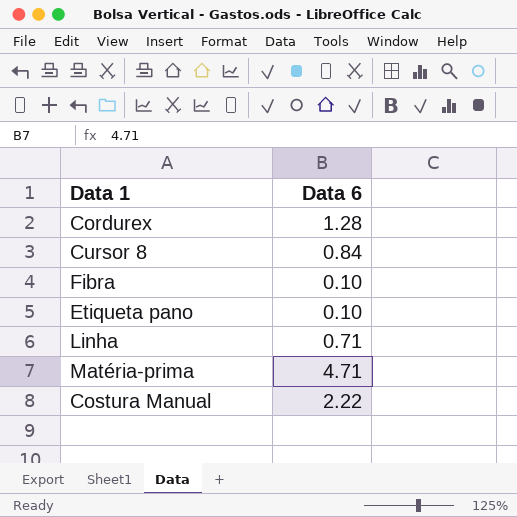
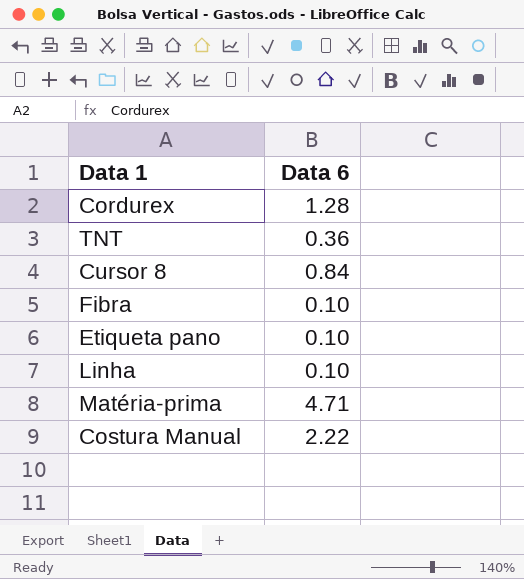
row TNT: none -> 0.36
Linha | Data 6: 0.71 -> 0.10

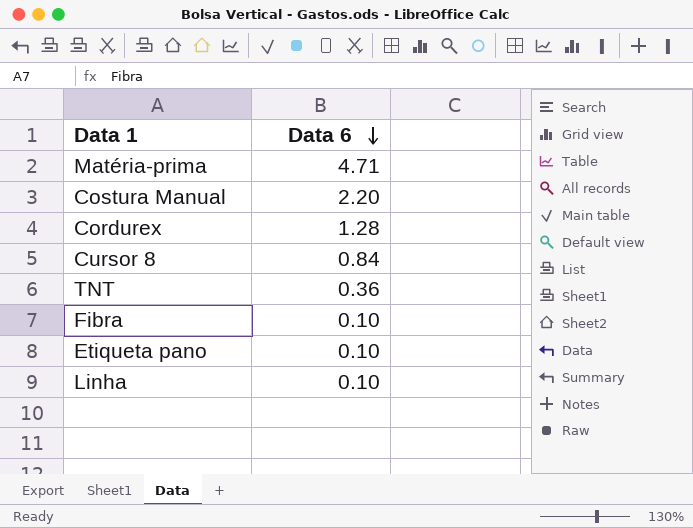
row order: none -> Data 6 descending
Costura Manual | Data 6: 2.22 -> 2.20

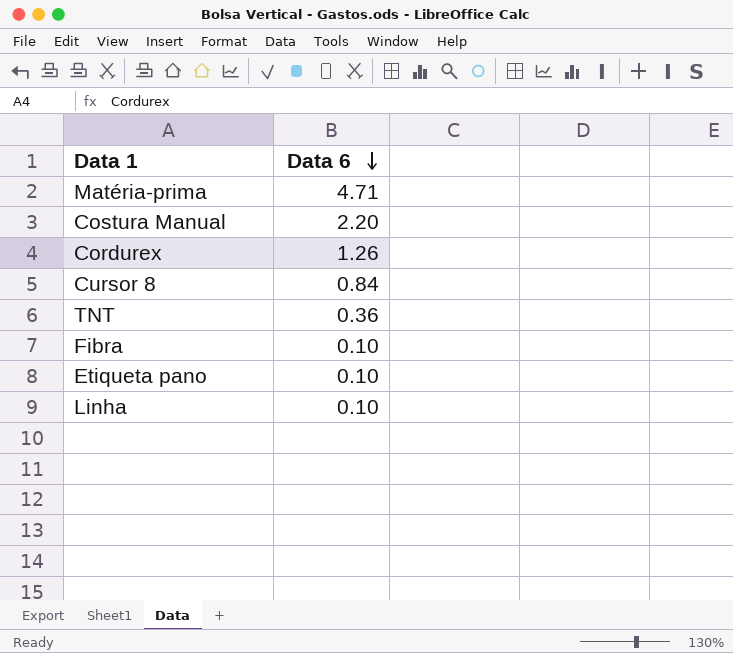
Cordurex | Data 6: 1.28 -> 1.26

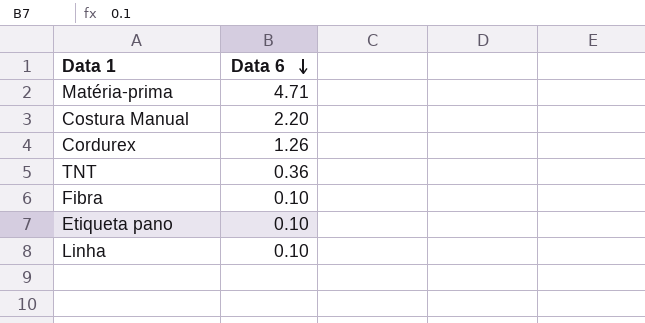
row Cursor 8: 0.84 -> none

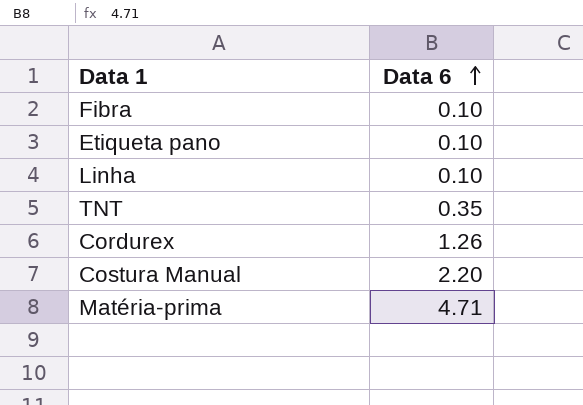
row order: Data 6 descending -> Data 6 ascending
TNT | Data 6: 0.36 -> 0.35

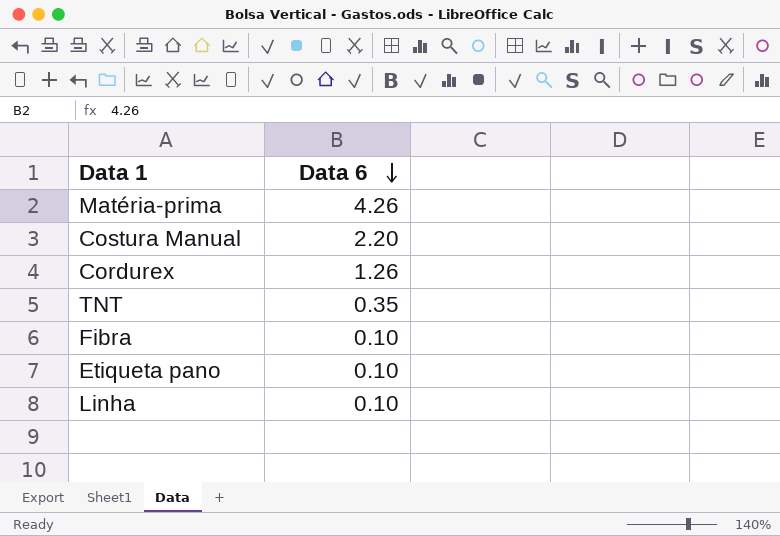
row order: Data 6 ascending -> Data 6 descending
Matéria-prima | Data 6: 4.71 -> 4.26

